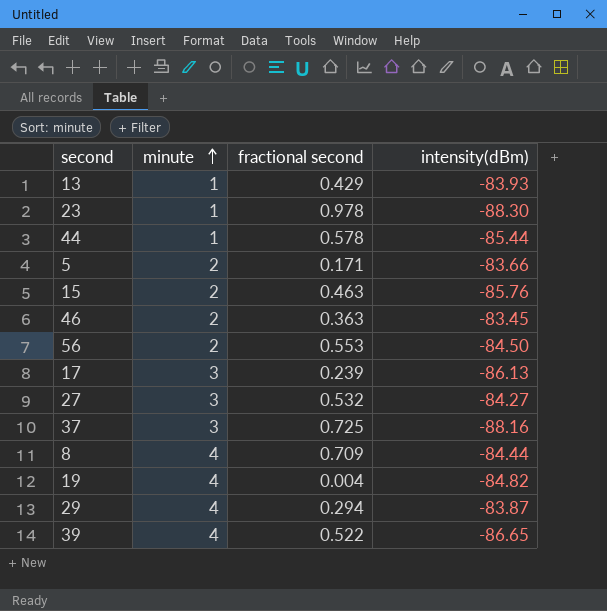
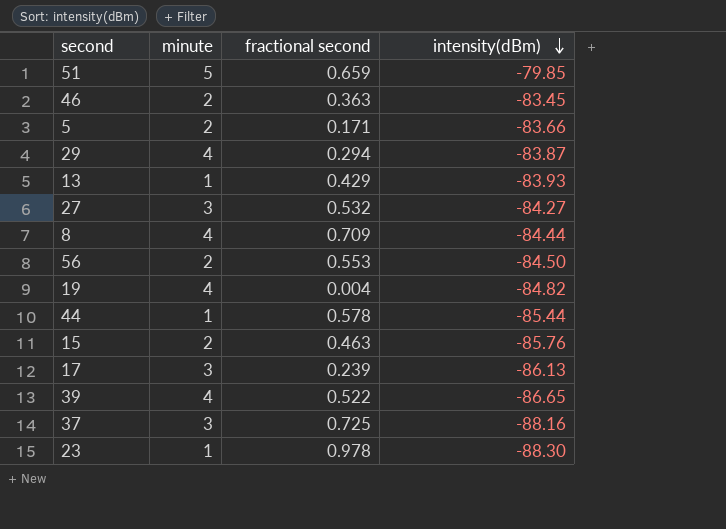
row order: minute ascending -> intensity(dBm) descending
row 51: none -> 5 | 0.659 | -79.85

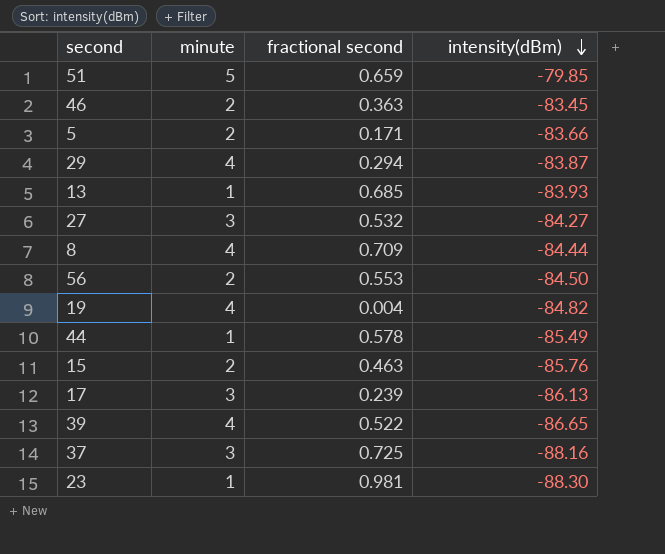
13 | fractional second: 0.429 -> 0.685
44 | intensity(dBm): -85.44 -> -85.49
23 | fractional second: 0.978 -> 0.981

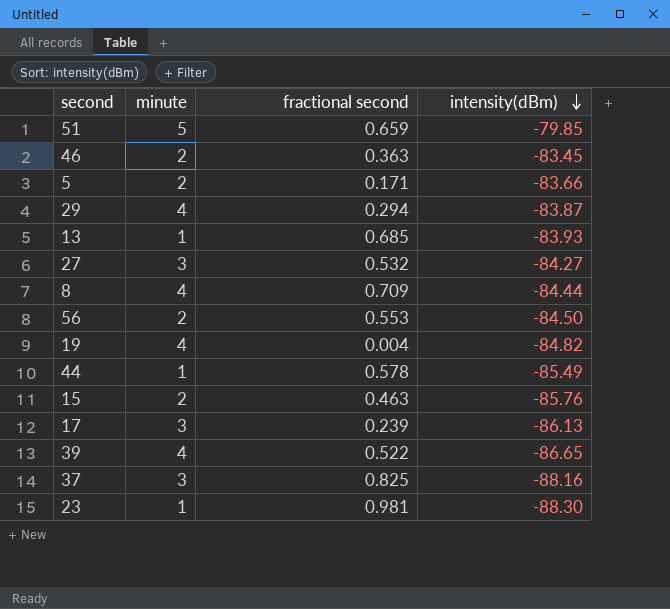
37 | fractional second: 0.725 -> 0.825

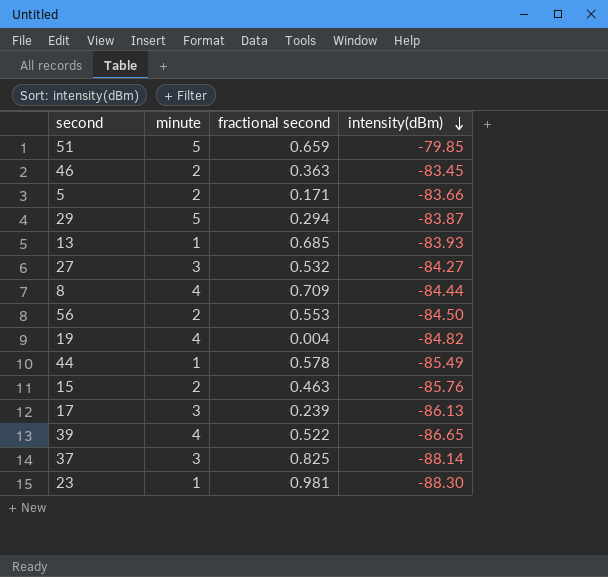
29 | minute: 4 -> 5
37 | intensity(dBm): -88.16 -> -88.14

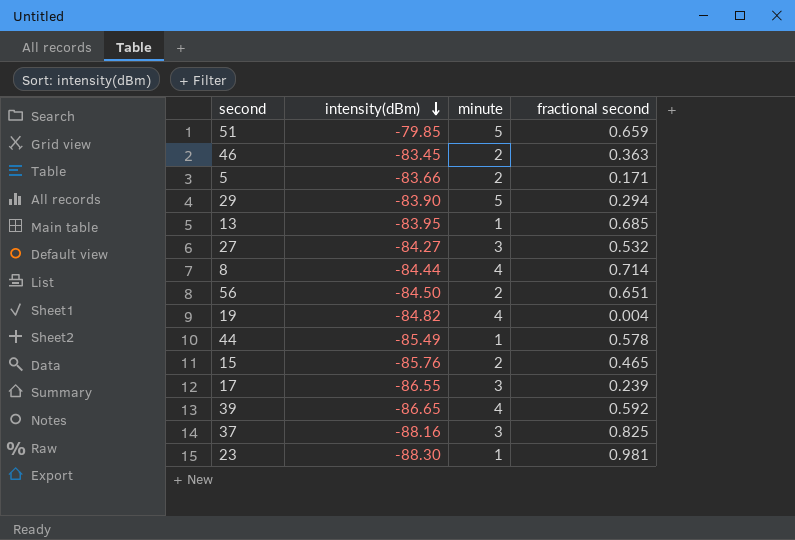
column intensity(dBm) | position: 4 -> 2
29 | intensity(dBm): -83.87 -> -83.90
13 | intensity(dBm): -83.93 -> -83.95
8 | fractional second: 0.709 -> 0.714
56 | fractional second: 0.553 -> 0.651
15 | fractional second: 0.463 -> 0.465
17 | intensity(dBm): -86.13 -> -86.55
39 | fractional second: 0.522 -> 0.592
37 | intensity(dBm): -88.14 -> -88.16

